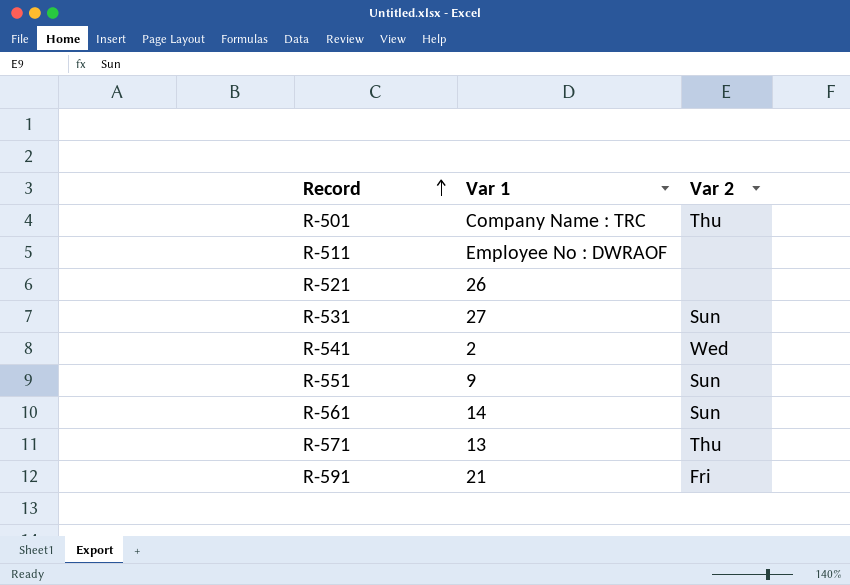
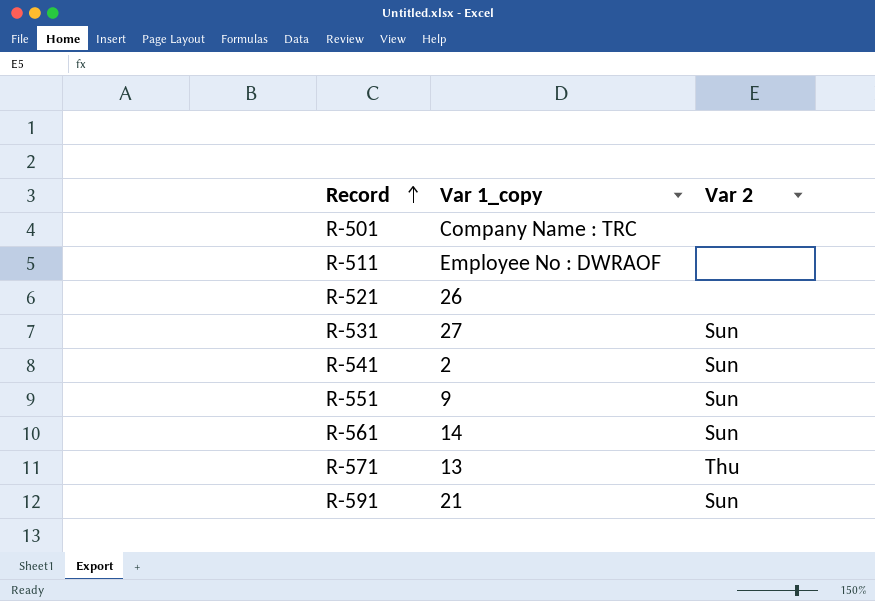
column name: Var 1 -> Var 1_copy
R-501 | Var 2: Thu -> none
R-541 | Var 2: Wed -> Sun
R-591 | Var 2: Fri -> Sun

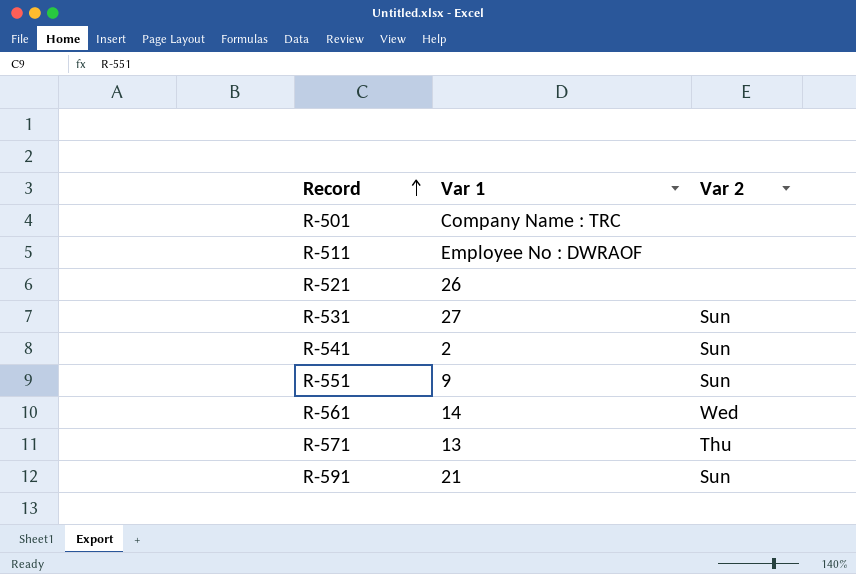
column name: Var 1_copy -> Var 1
R-561 | Var 2: Sun -> Wed

